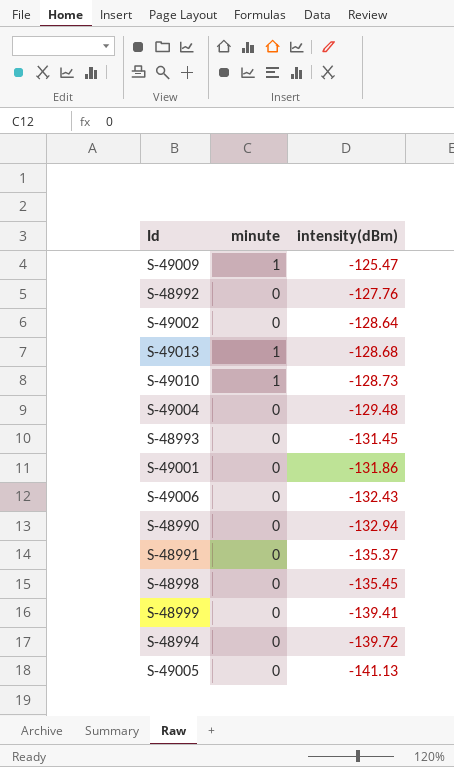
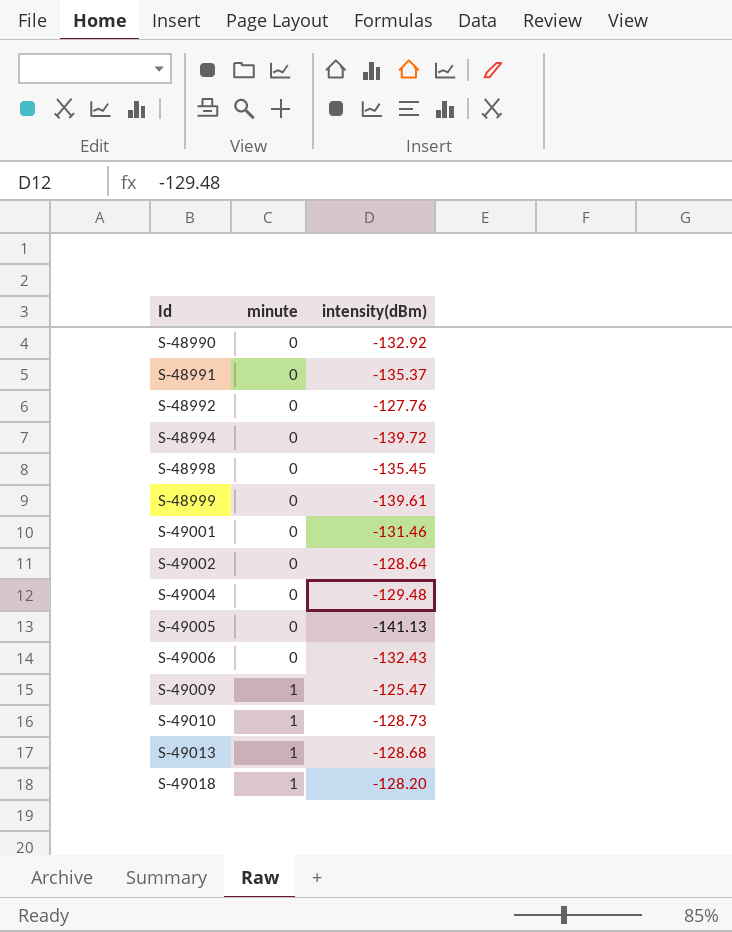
row order: intensity(dBm) descending -> Id ascending
row S-48993: 0 | -131.45 -> none
S-48990 | intensity(dBm): -132.94 -> -132.92
S-48999 | intensity(dBm): -139.41 -> -139.61
S-49001 | intensity(dBm): -131.86 -> -131.46
row S-49018: none -> 1 | -128.20

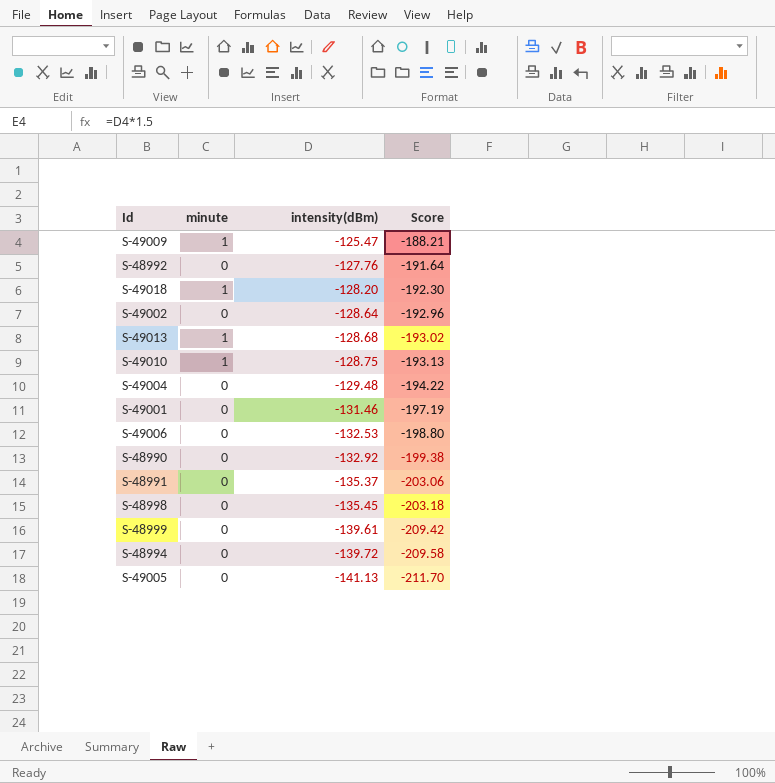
row order: Id ascending -> intensity(dBm) descending
column Score | formula: none -> [intensity(dBm)] * 1.5
S-49010 | intensity(dBm): -128.73 -> -128.75
S-49006 | intensity(dBm): -132.43 -> -132.53

